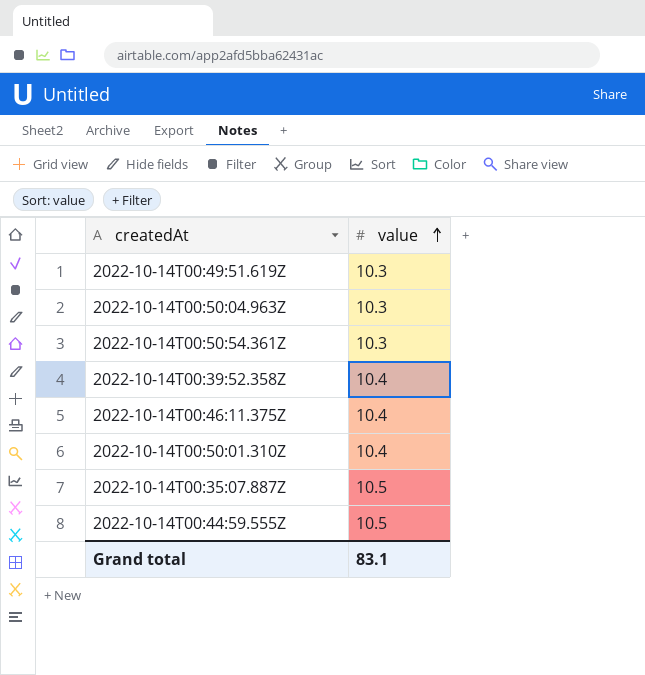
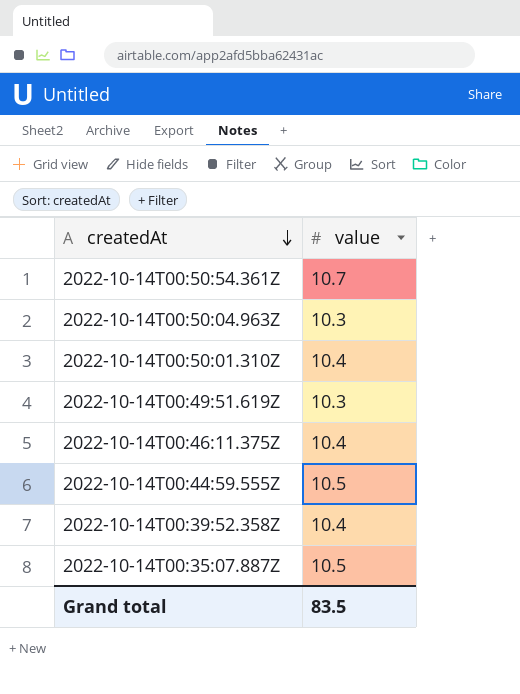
row order: value ascending -> createdAt descending
2022-10-14T00:50:54.361Z | value: 10.3 -> 10.7
Grand total | value: 83.1 -> 83.5

